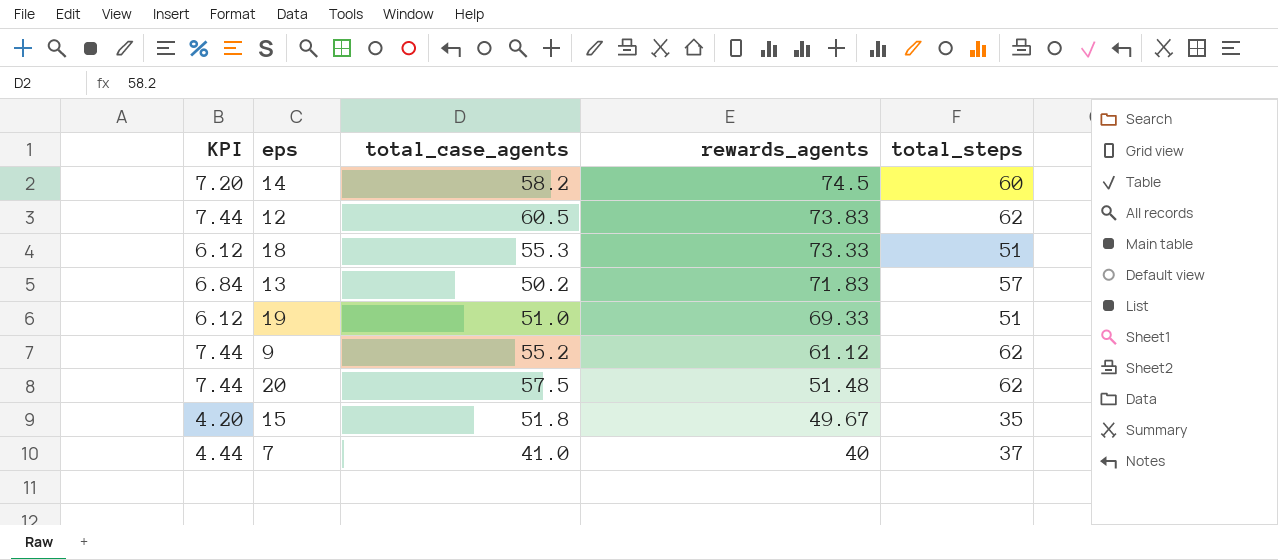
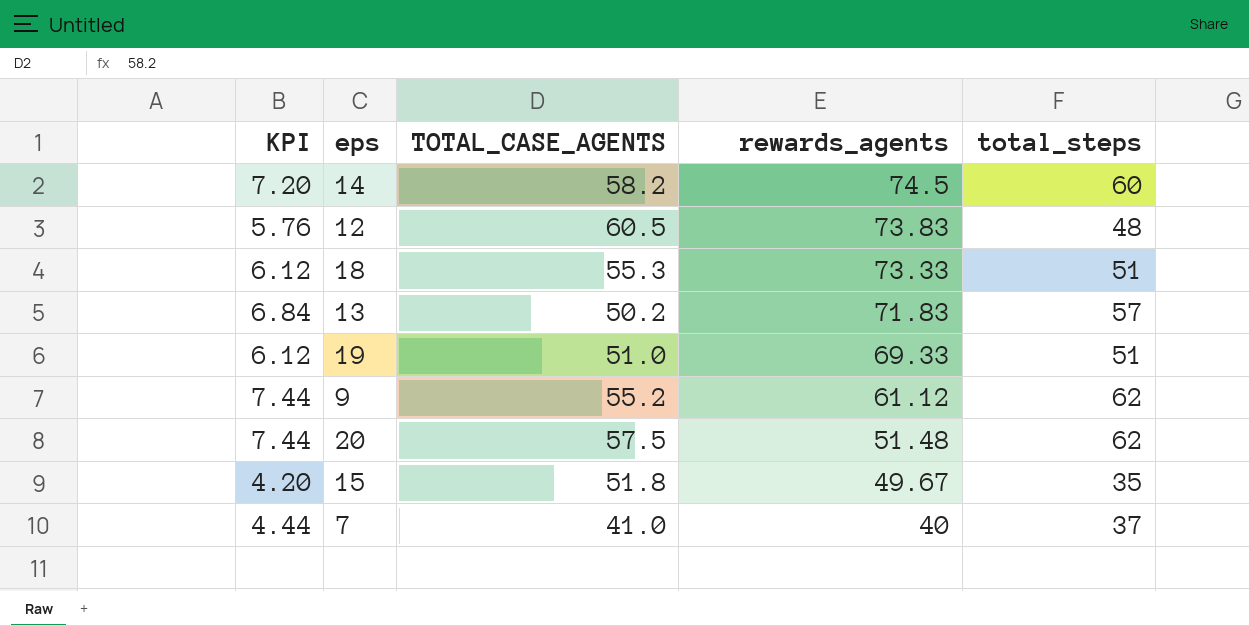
column name: total_case_agents -> TOTAL_CASE_AGENTS
12 | KPI: 7.44 -> 5.76
12 | total_steps: 62 -> 48

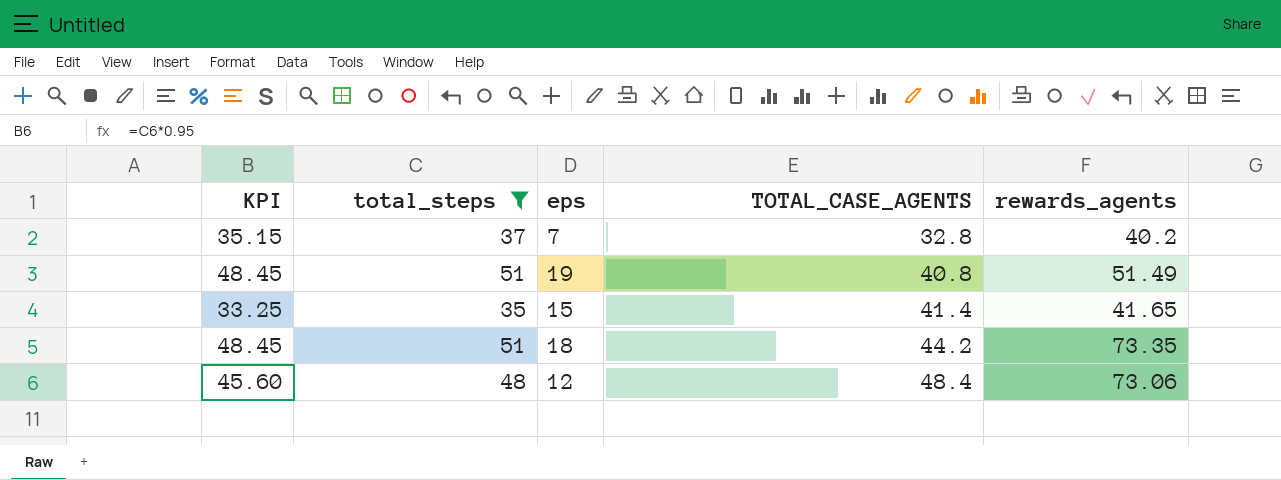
filter: none -> total_steps <= 51
row order: rewards_agents descending -> TOTAL_CASE_AGENTS ascending
column KPI | formula: [total_steps] * 0.12 -> [total_steps] * 0.95
column total_steps | position: 5 -> 2
7 | TOTAL_CASE_AGENTS: 41.0 -> 32.8
7 | rewards_agents: 40 -> 40.2
19 | TOTAL_CASE_AGENTS: 51.0 -> 40.8
19 | rewards_agents: 69.33 -> 51.49
15 | TOTAL_CASE_AGENTS: 51.8 -> 41.4
15 | rewards_agents: 49.67 -> 41.65
18 | TOTAL_CASE_AGENTS: 55.3 -> 44.2
18 | rewards_agents: 73.33 -> 73.35
12 | TOTAL_CASE_AGENTS: 60.5 -> 48.4
12 | rewards_agents: 73.83 -> 73.06

